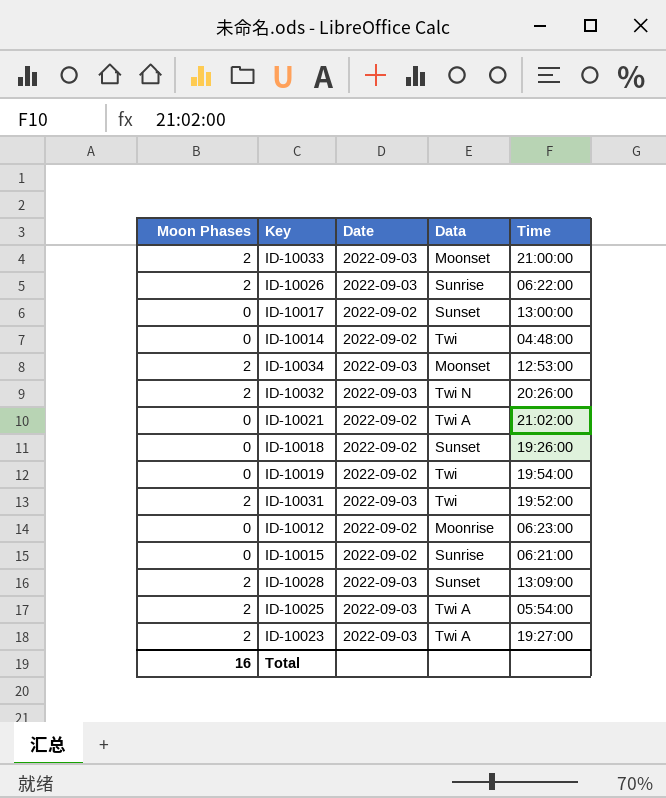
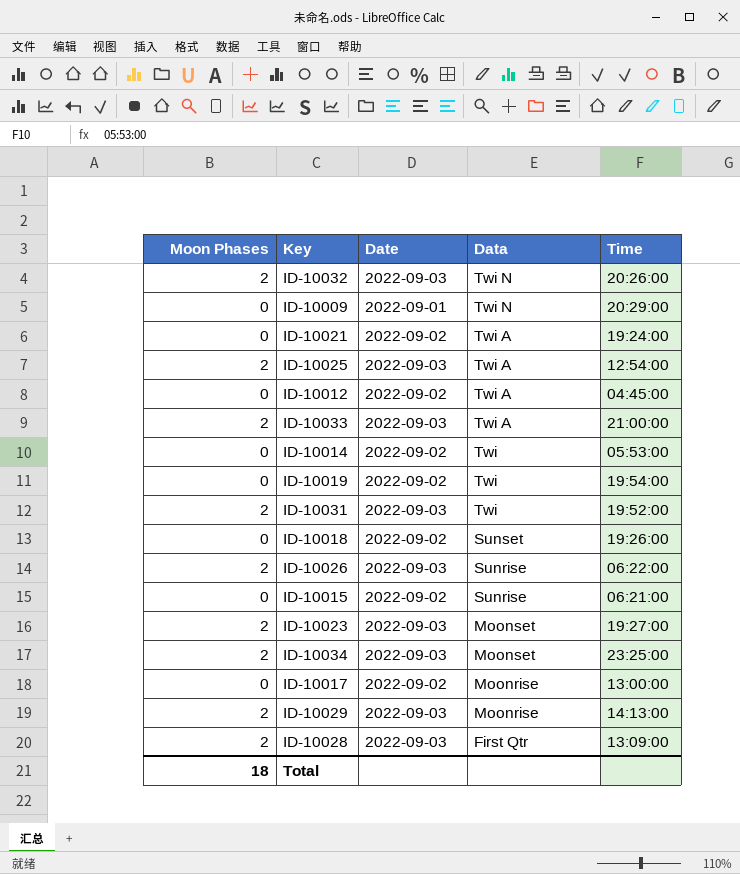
row order: none -> Data descending
row ID-10009: none -> 0 | 2022-09-01 | Twi N | 20:29:00
ID-10021 | Time: 21:02:00 -> 19:24:00
ID-10025 | Time: 05:54:00 -> 12:54:00
ID-10012 | Data: Moonrise -> Twi A
ID-10012 | Time: 06:23:00 -> 04:45:00
ID-10033 | Data: Moonset -> Twi A
ID-10014 | Time: 04:48:00 -> 05:53:00
ID-10023 | Data: Twi A -> Moonset
ID-10034 | Time: 12:53:00 -> 23:25:00
ID-10017 | Data: Sunset -> Moonrise
row ID-10029: none -> 2 | 2022-09-03 | Moonrise | 14:13:00
ID-10028 | Data: Sunset -> First Qtr
Total | Moon Phases: 16 -> 18

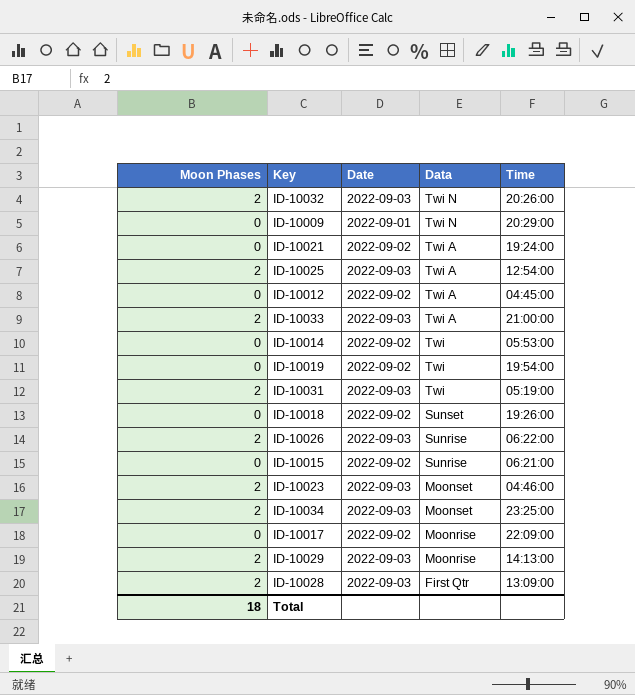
ID-10031 | Time: 19:52:00 -> 05:19:00
ID-10023 | Time: 19:27:00 -> 04:46:00
ID-10017 | Time: 13:00:00 -> 22:09:00

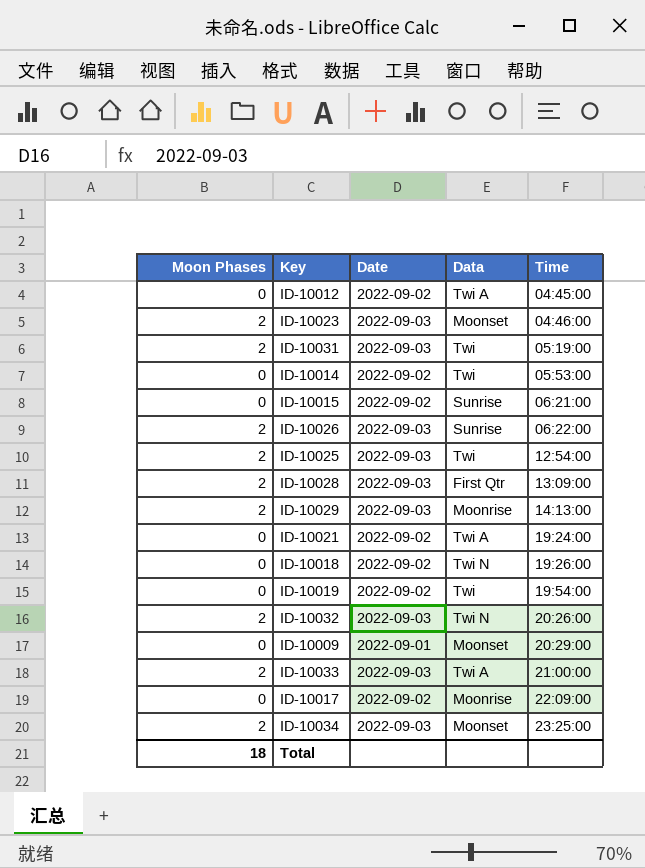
row order: Data descending -> Time ascending
ID-10025 | Data: Twi A -> Twi
ID-10018 | Data: Sunset -> Twi N
ID-10009 | Data: Twi N -> Moonset

